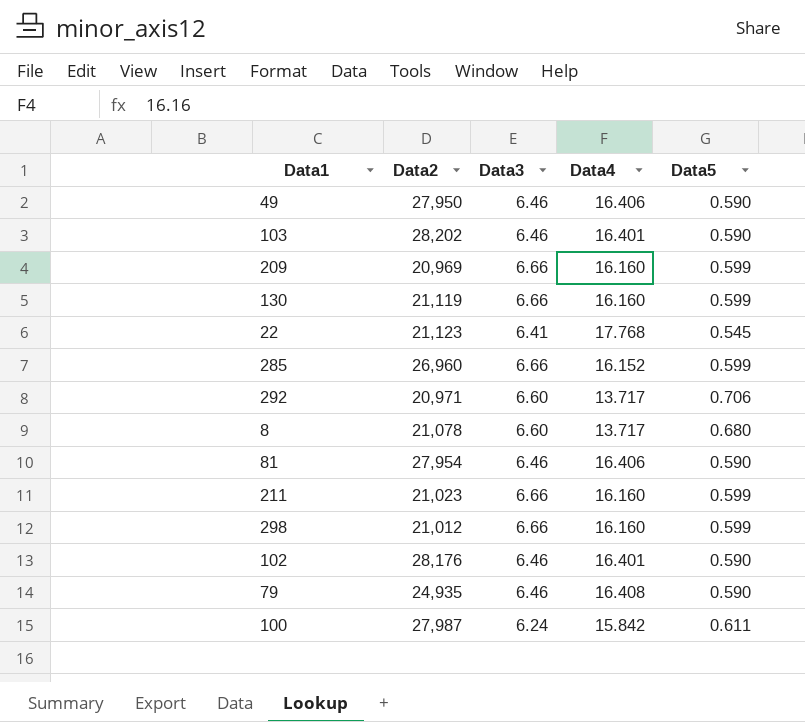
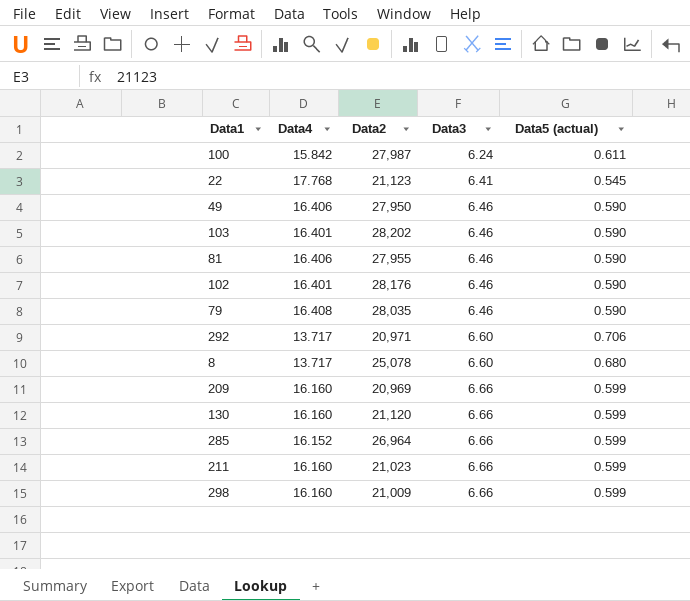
row order: none -> Data3 ascending
column Data4 | position: 4 -> 2
column name: Data5 -> Data5 (actual)
81 | Data2: 27,954 -> 27,955
79 | Data2: 24,935 -> 28,035
8 | Data2: 21,078 -> 25,078
130 | Data2: 21,119 -> 21,120
285 | Data2: 26,960 -> 26,964
298 | Data2: 21,012 -> 21,009

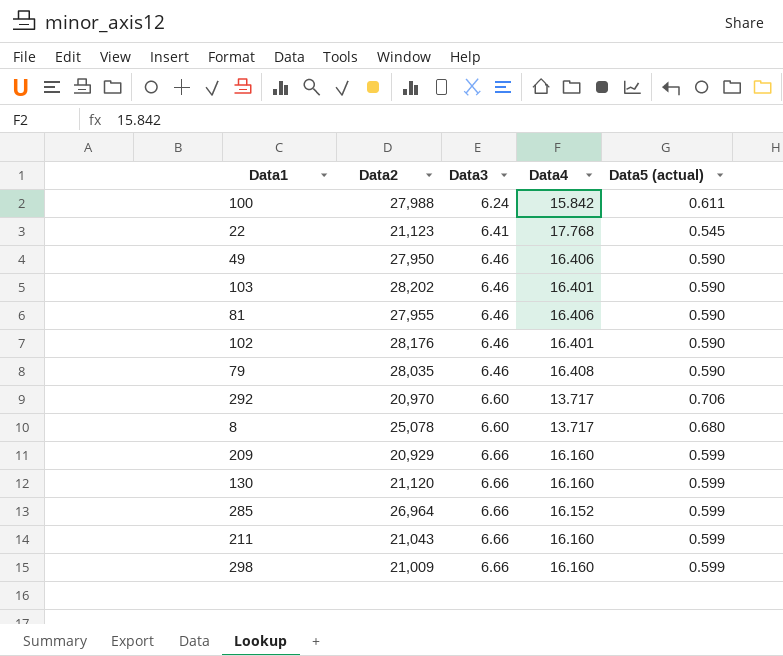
column Data4 | position: 2 -> 4
100 | Data2: 27,987 -> 27,988
292 | Data2: 20,971 -> 20,970
209 | Data2: 20,969 -> 20,929
211 | Data2: 21,023 -> 21,043

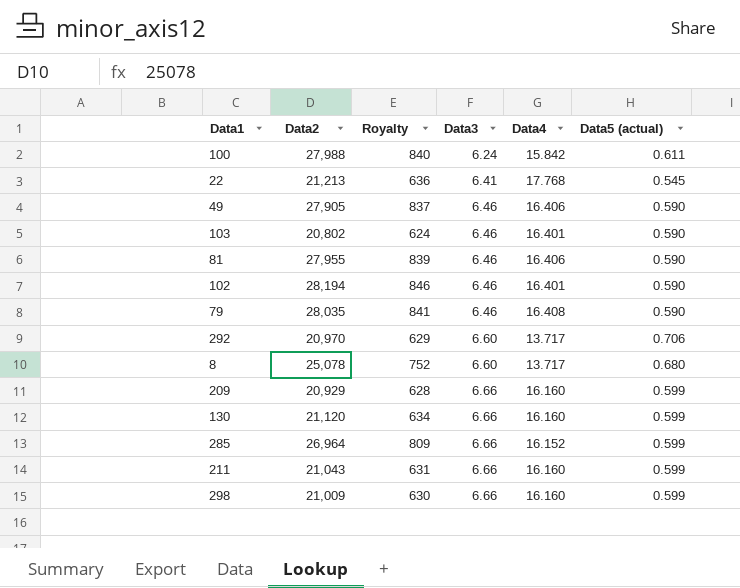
column Royalty | formula: none -> [Data2] * 0.03
22 | Data2: 21,123 -> 21,213
49 | Data2: 27,950 -> 27,905
103 | Data2: 28,202 -> 20,802
102 | Data2: 28,176 -> 28,194

